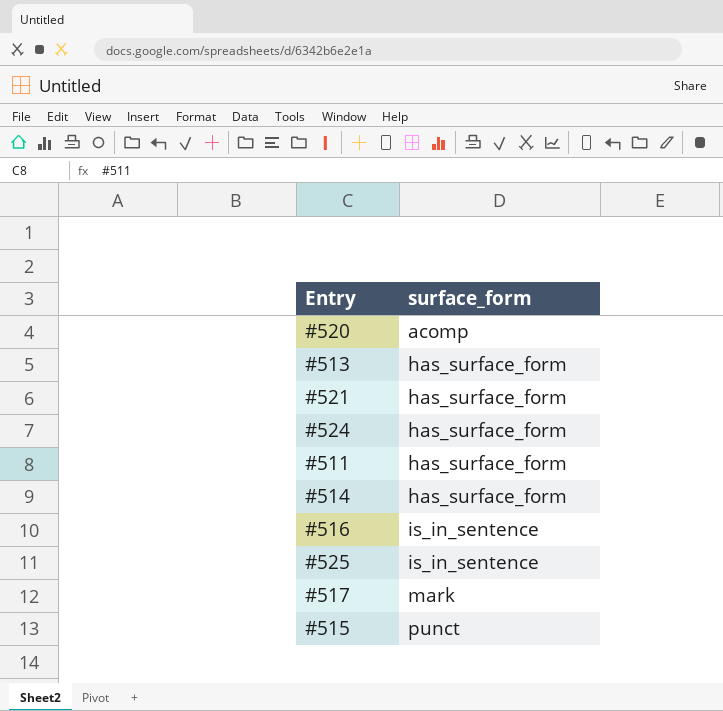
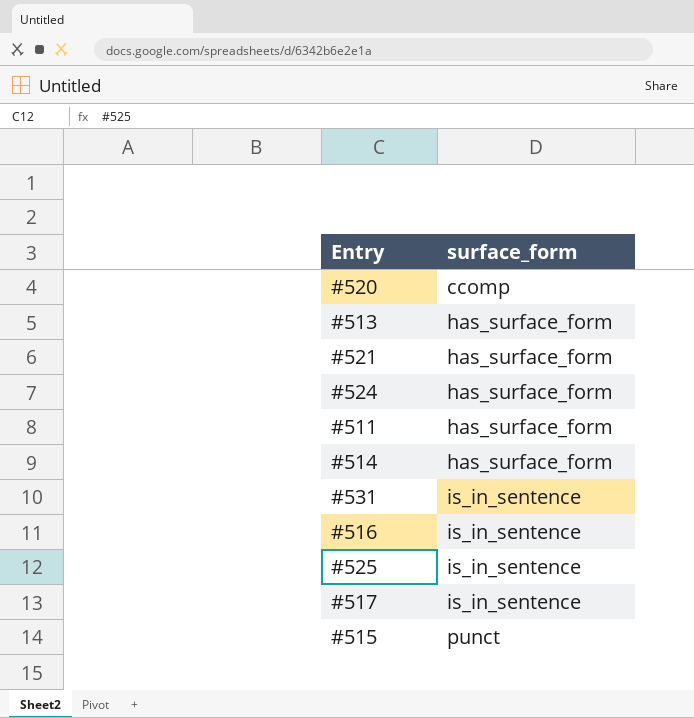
#520 | surface_form: acomp -> ccomp
row #531: none -> is_in_sentence
#517 | surface_form: mark -> is_in_sentence

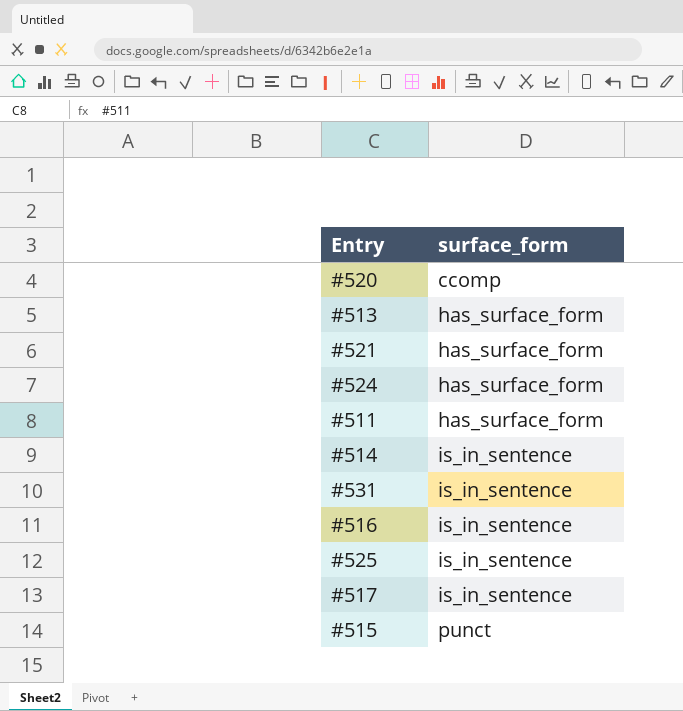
#514 | surface_form: has_surface_form -> is_in_sentence

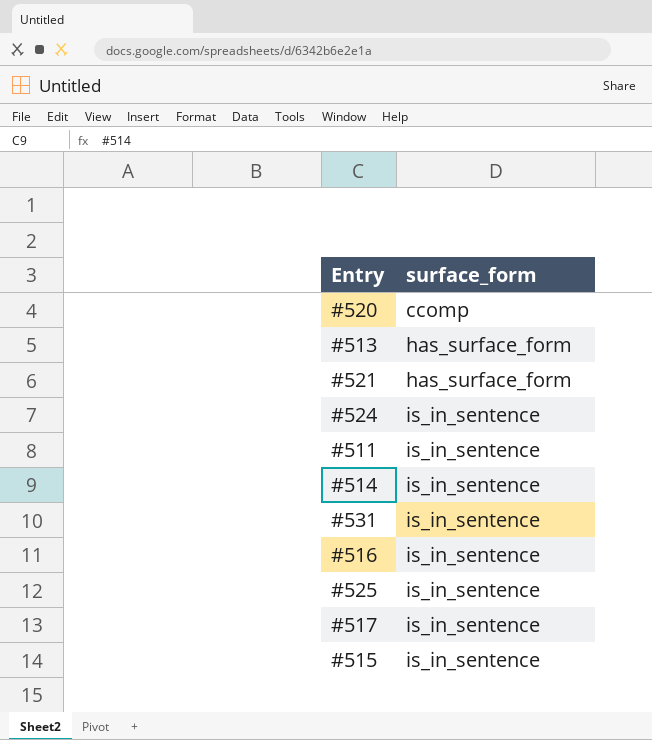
#524 | surface_form: has_surface_form -> is_in_sentence
#511 | surface_form: has_surface_form -> is_in_sentence
#515 | surface_form: punct -> is_in_sentence

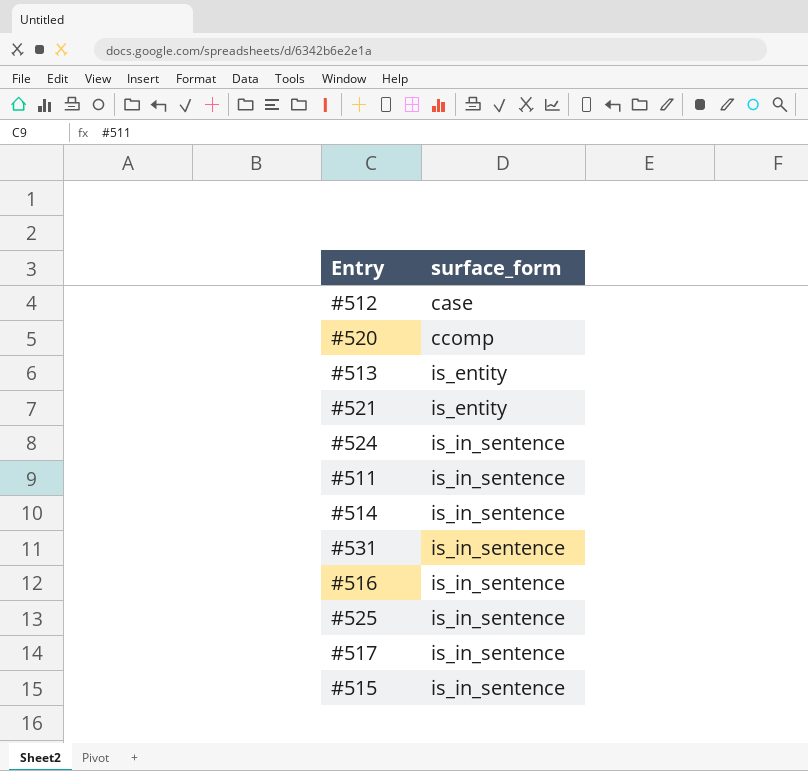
row #512: none -> case
#513 | surface_form: has_surface_form -> is_entity
#521 | surface_form: has_surface_form -> is_entity

